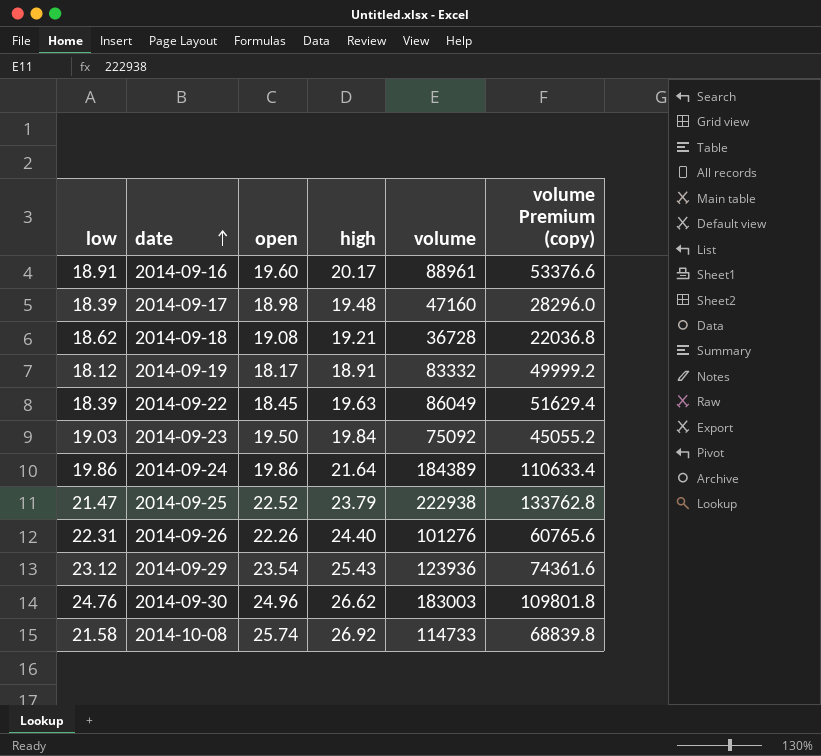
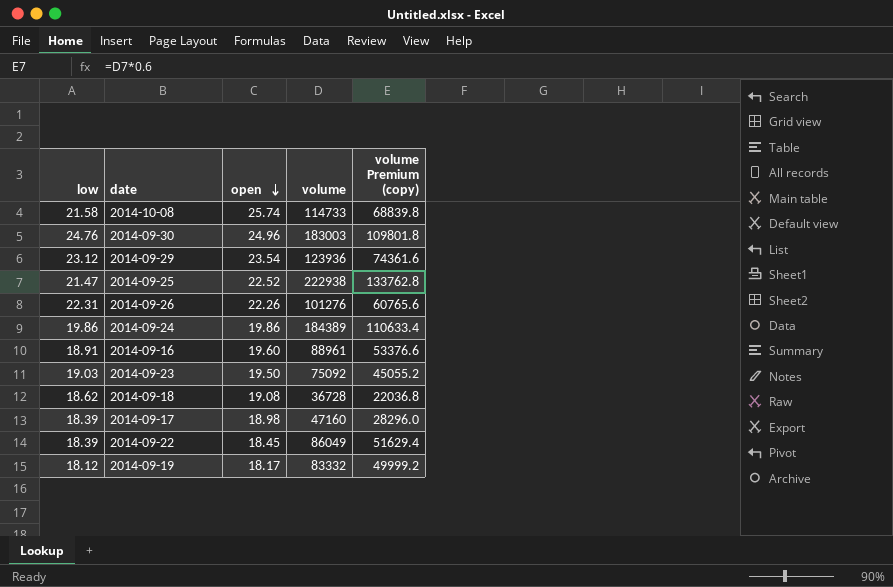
row order: date ascending -> open descending
column high | position: 4 -> none

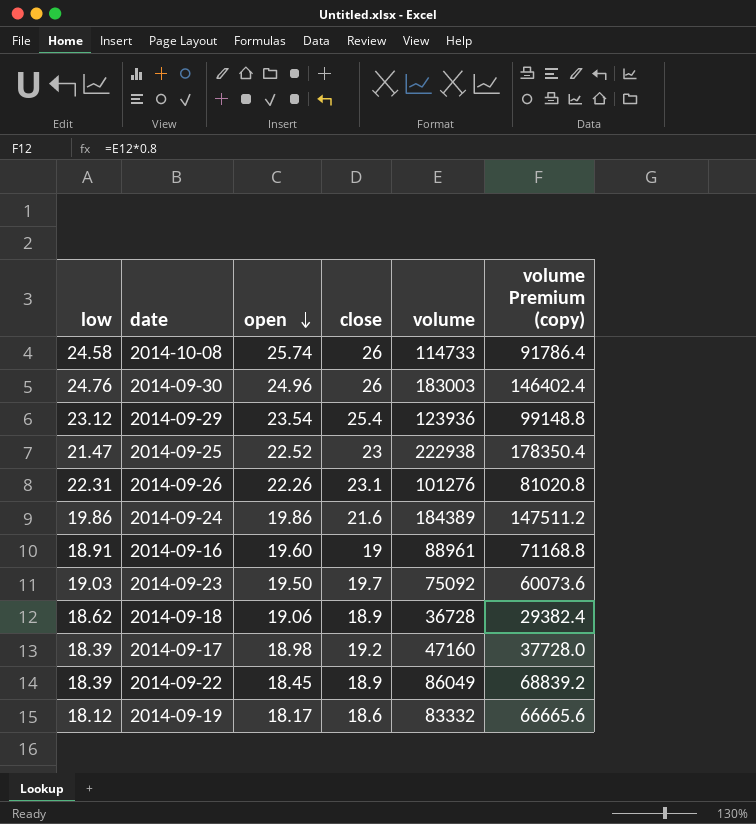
column close | position: none -> 4
column volume Premium (copy) | formula: [volume] * 0.6 -> [volume] * 0.8
2014-10-08 | low: 21.58 -> 24.58
2014-09-18 | open: 19.08 -> 19.06

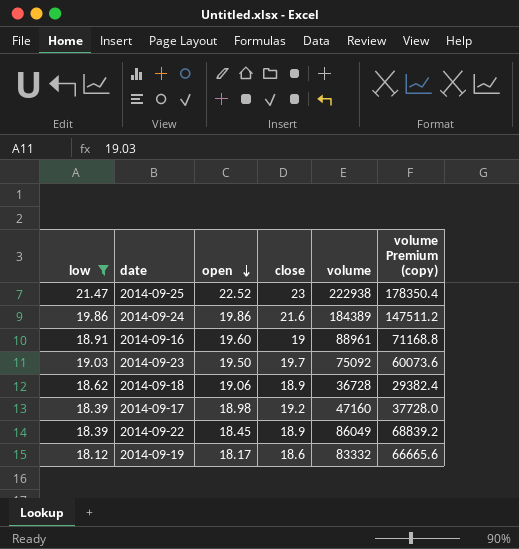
filter: none -> low <= 21.47

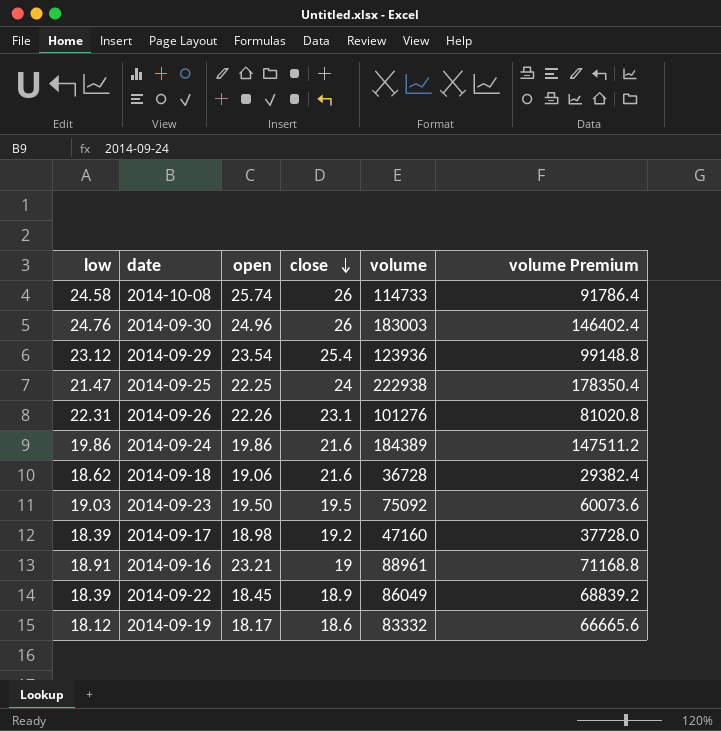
filter: low <= 21.47 -> none
row order: open descending -> close descending
column name: volume Premium (copy) -> volume Premium
2014-09-25 | open: 22.52 -> 22.25
2014-09-25 | close: 23 -> 24
2014-09-18 | close: 18.9 -> 21.6
2014-09-23 | close: 19.7 -> 19.5
2014-09-16 | open: 19.60 -> 23.21

